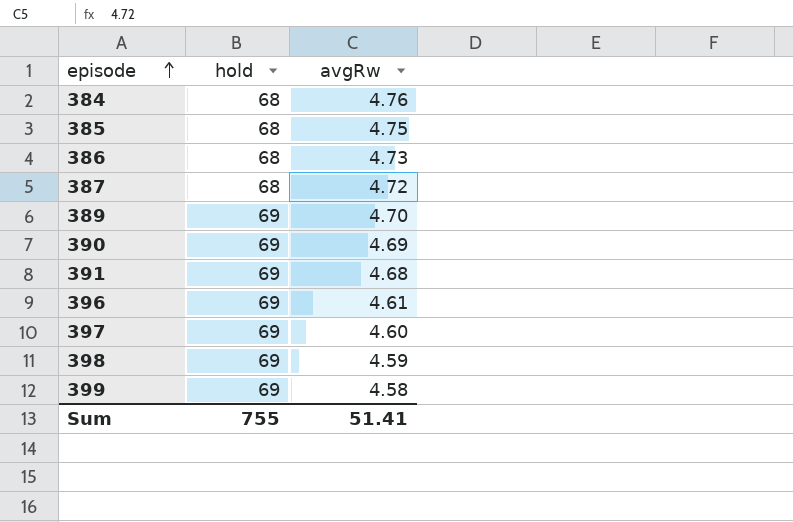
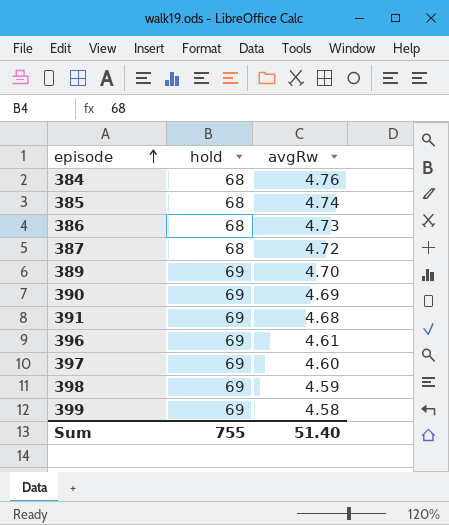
385 | avgRw: 4.75 -> 4.74
Sum | avgRw: 51.41 -> 51.40

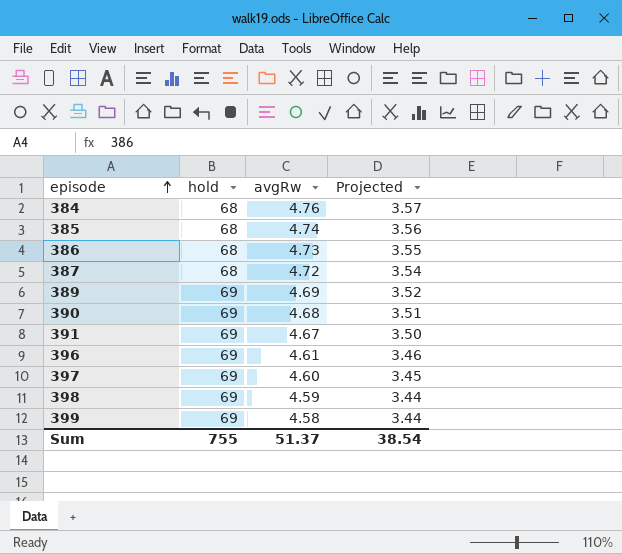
column Projected | formula: none -> [avgRw] * 0.75
389 | avgRw: 4.70 -> 4.69
390 | avgRw: 4.69 -> 4.68
391 | avgRw: 4.68 -> 4.67
Sum | avgRw: 51.40 -> 51.37

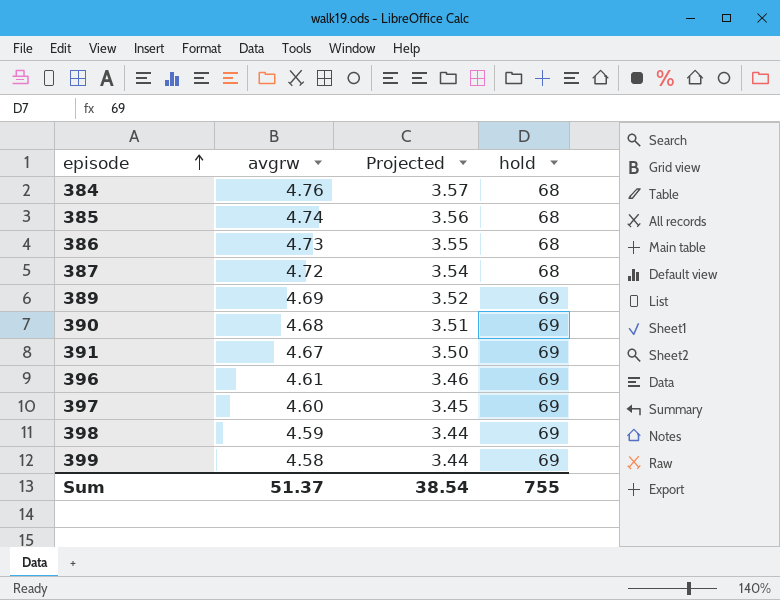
column name: avgRw -> avgrw
column hold | position: 2 -> 4

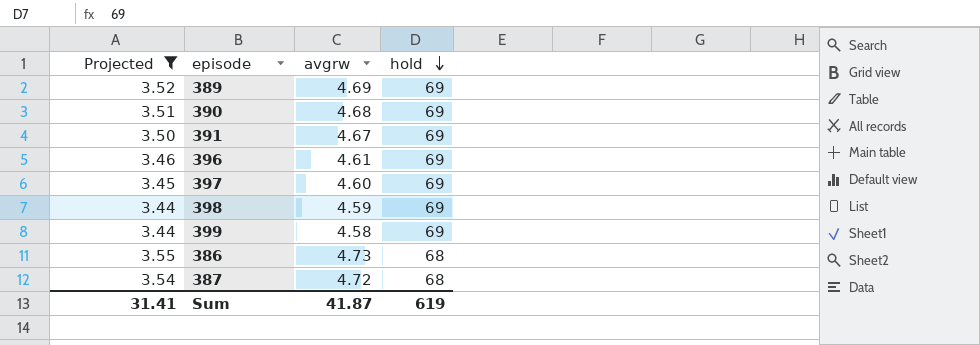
filter: none -> Projected <= 3.55
row order: episode ascending -> hold descending
column Projected | position: 3 -> 1
Sum | Projected: 38.54 -> 31.41
Sum | avgrw: 51.37 -> 41.87
Sum | hold: 755 -> 619

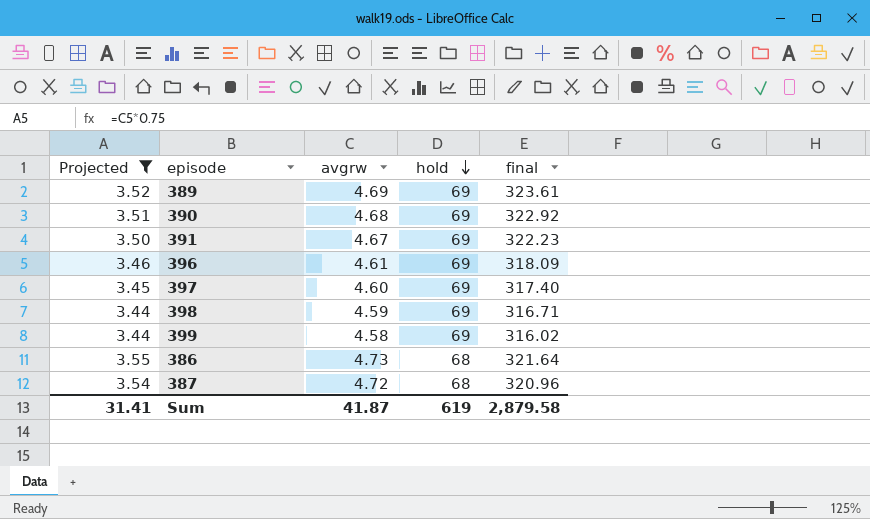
column final | formula: none -> [avgrw] * [hold]

